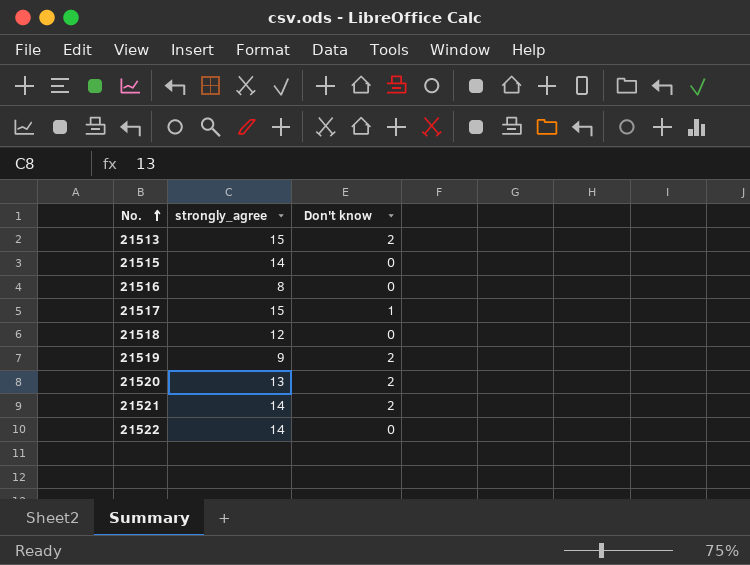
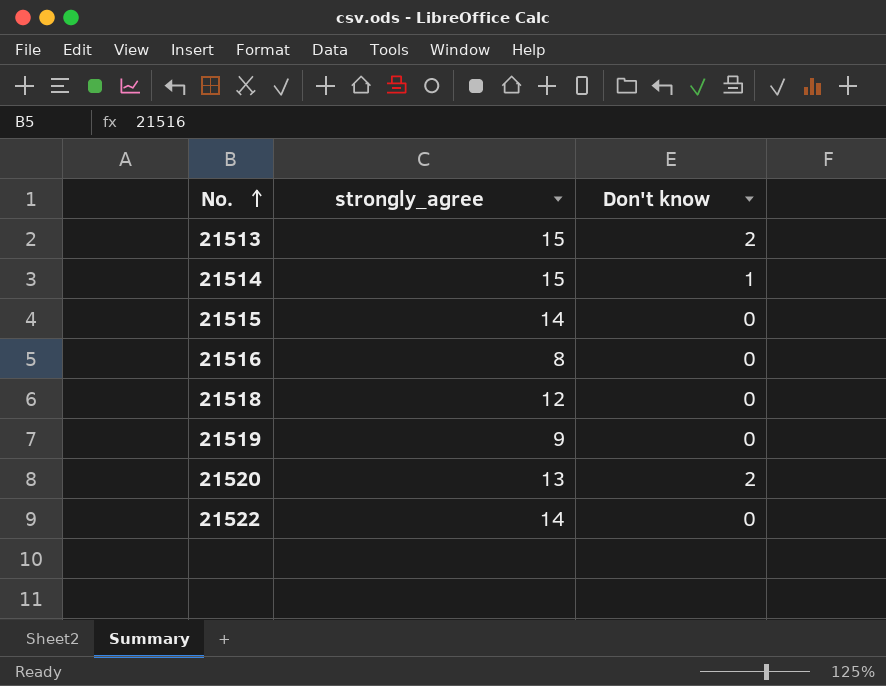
row 21517: 15 | 1 -> none
row 21521: 14 | 2 -> none
row 21514: none -> 15 | 1
21519 | Don't know: 2 -> 0

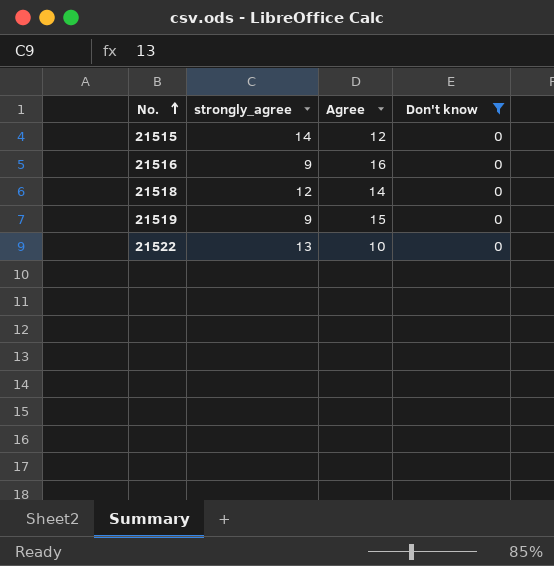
filter: none -> Don't know = 0
column Agree | position: none -> 3
21516 | strongly_agree: 8 -> 9
21522 | strongly_agree: 14 -> 13

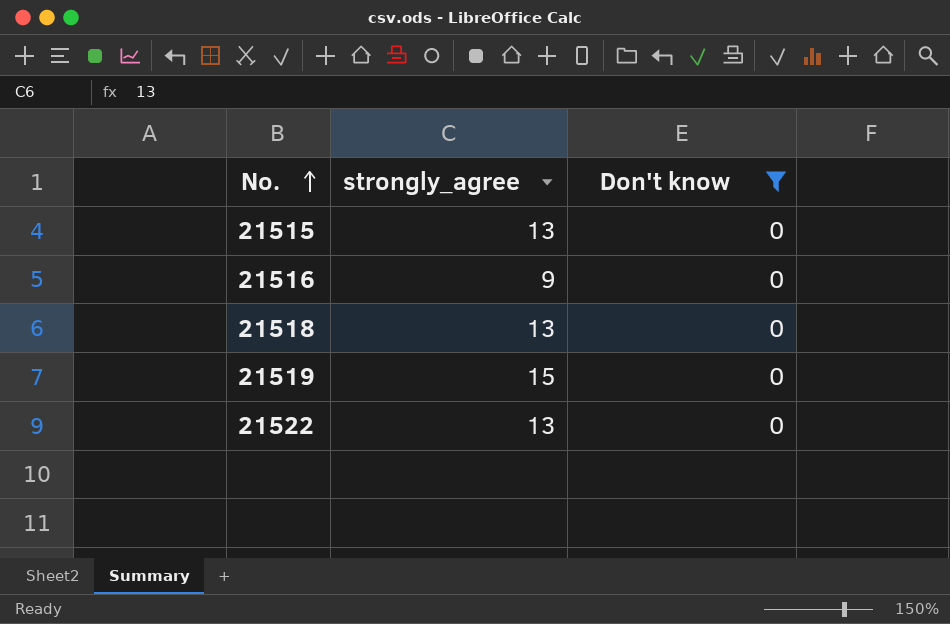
column Agree | position: 3 -> none
21515 | strongly_agree: 14 -> 13
21518 | strongly_agree: 12 -> 13
21519 | strongly_agree: 9 -> 15

